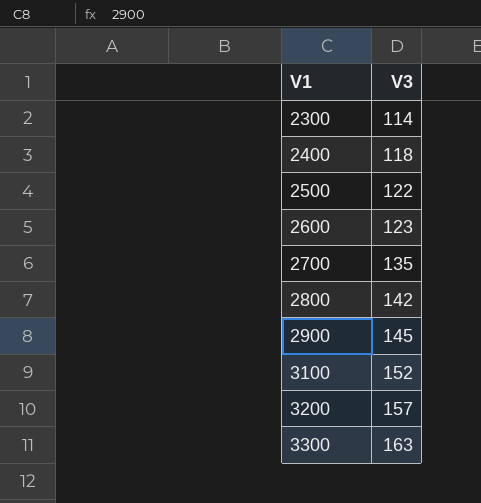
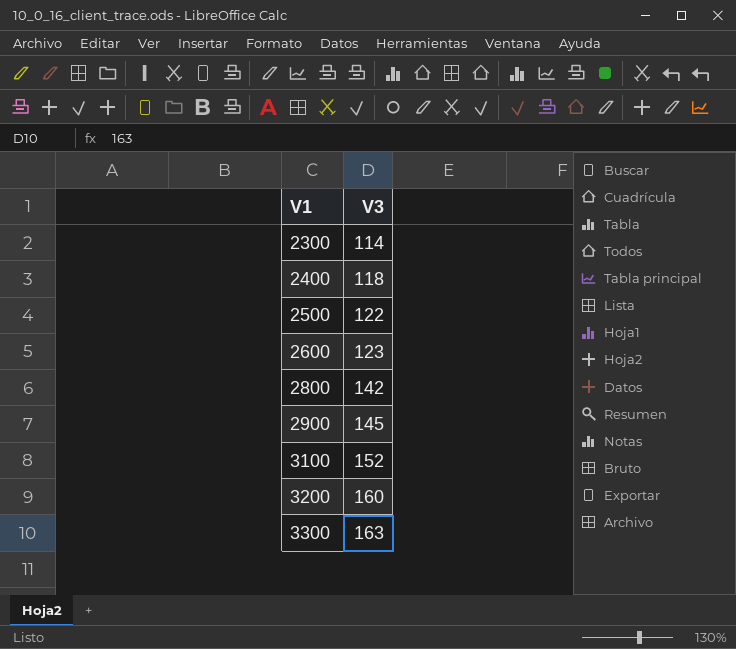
row 2700: 135 -> none
3200 | V3: 157 -> 160

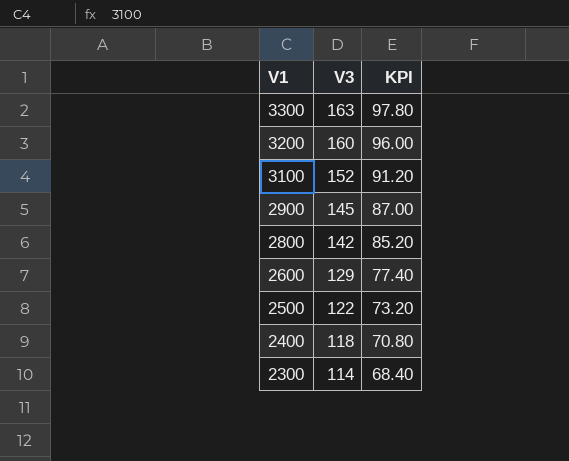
row order: V1 ascending -> V1 descending
column KPI | formula: none -> [V3] * 0.6
2600 | V3: 123 -> 129

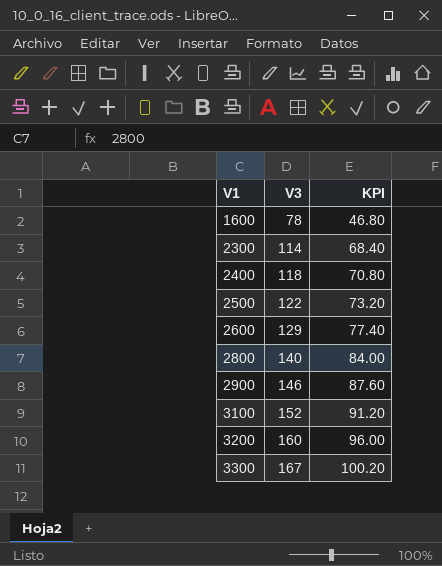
row order: V1 descending -> V1 ascending
row 1600: none -> 78 | 46.80
2800 | V3: 142 -> 140
2800 | KPI: 85.20 -> 84.00
2900 | V3: 145 -> 146
2900 | KPI: 87.00 -> 87.60
3300 | V3: 163 -> 167
3300 | KPI: 97.80 -> 100.20

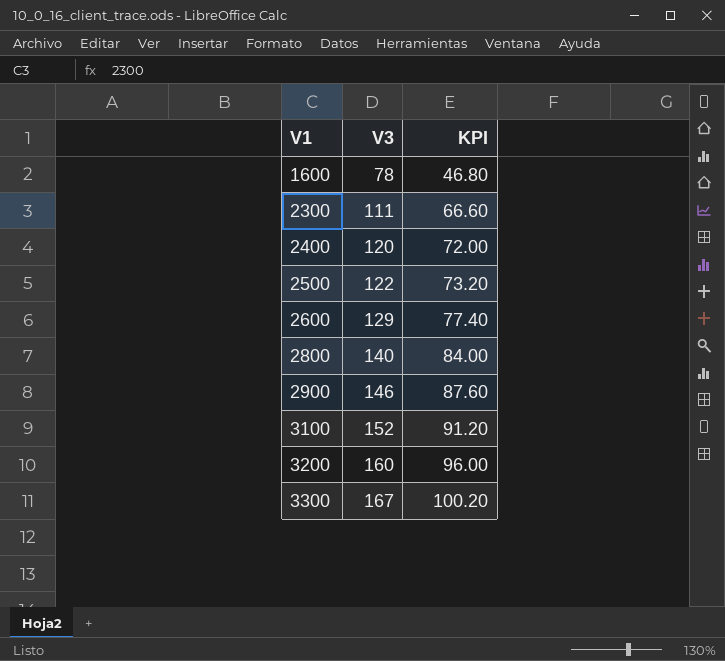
2300 | V3: 114 -> 111
2300 | KPI: 68.40 -> 66.60
2400 | V3: 118 -> 120
2400 | KPI: 70.80 -> 72.00

